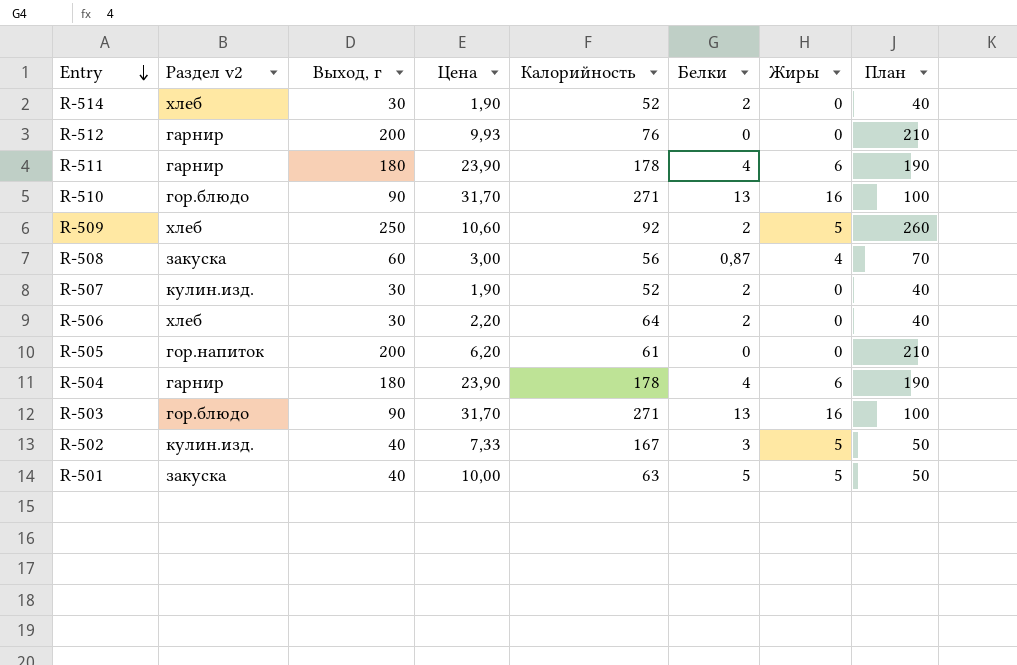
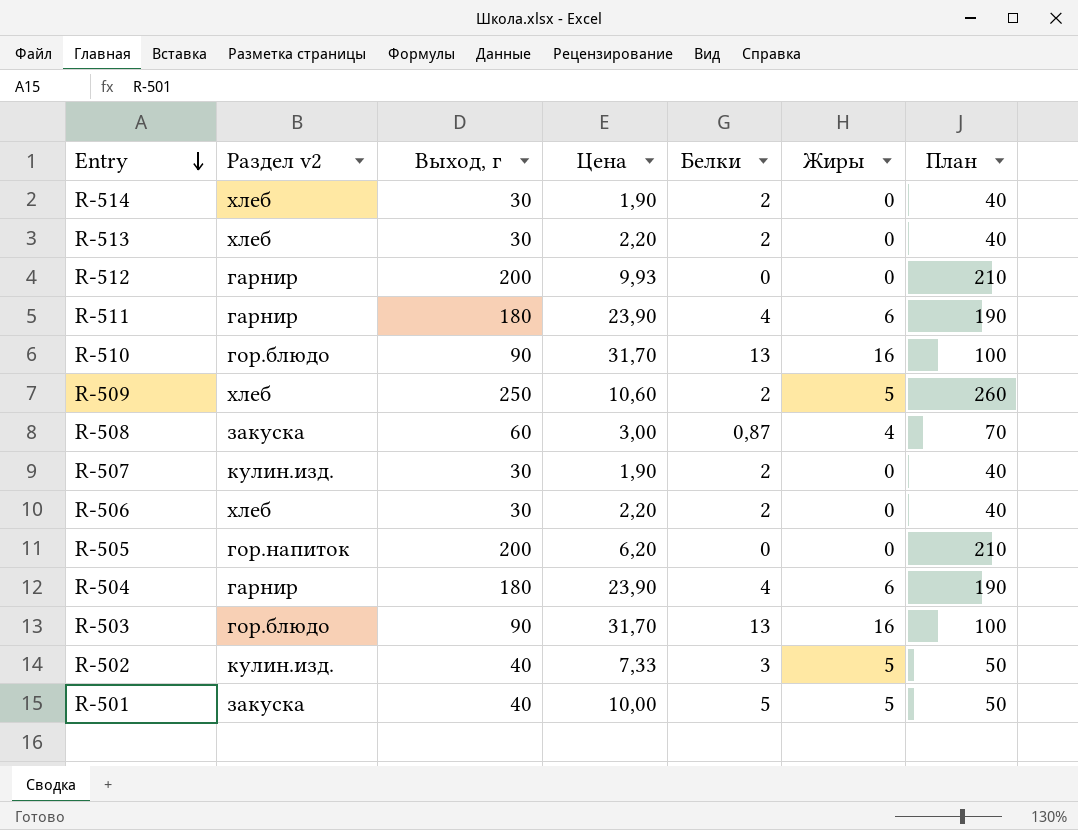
column Калорийность | position: 5 -> none
row R-513: none -> хлеб | 30 | 2,20 | 2 | 0 | 40

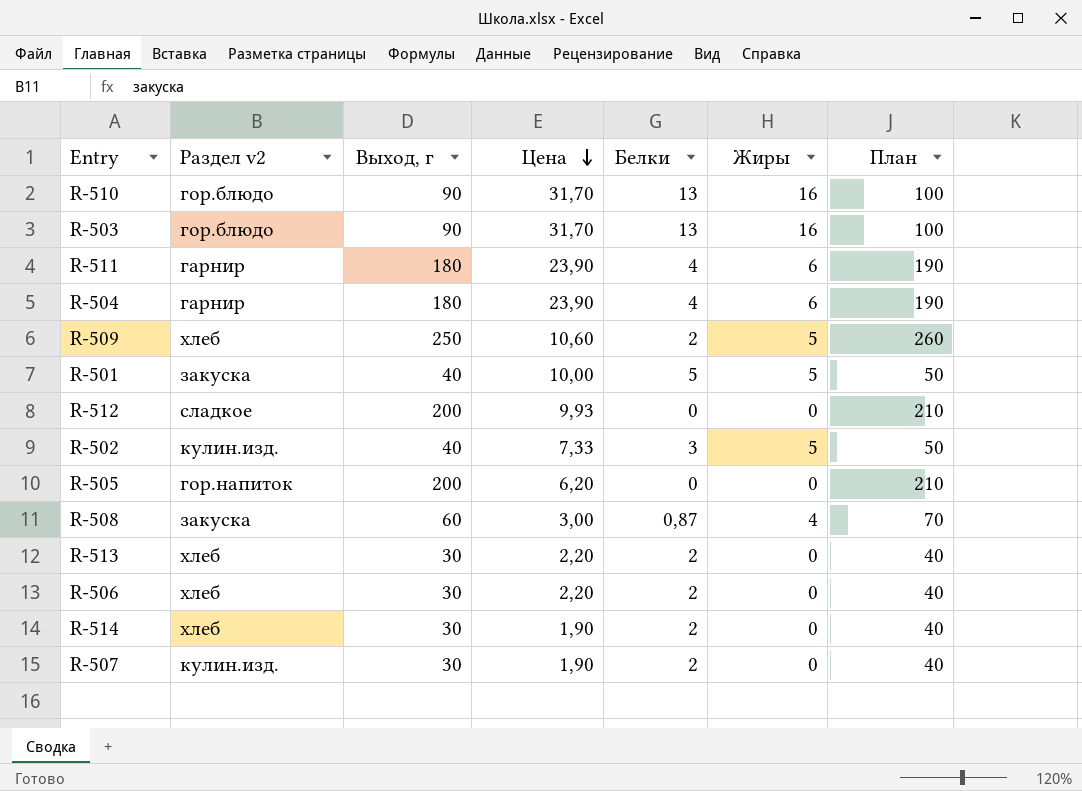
row order: Entry descending -> Цена descending
R-512 | Раздел v2: гарнир -> сладкое

